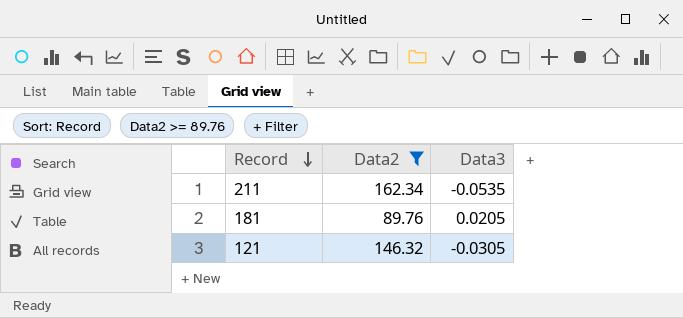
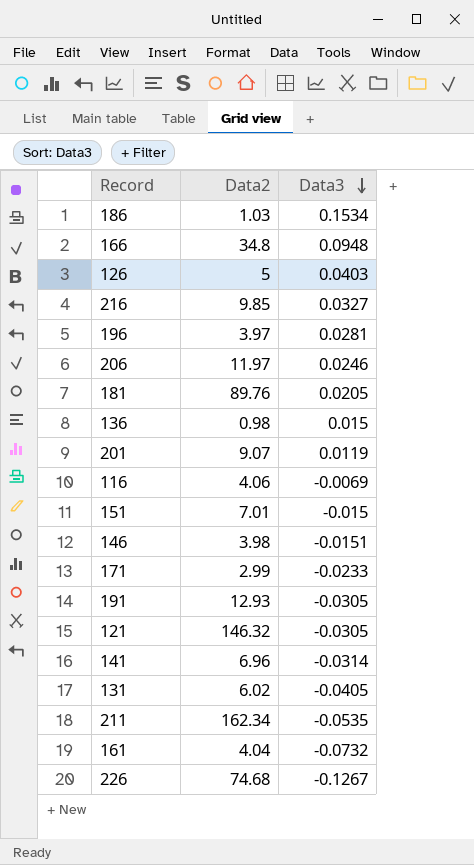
filter: Data2 >= 89.76 -> none
row order: Record descending -> Data3 descending

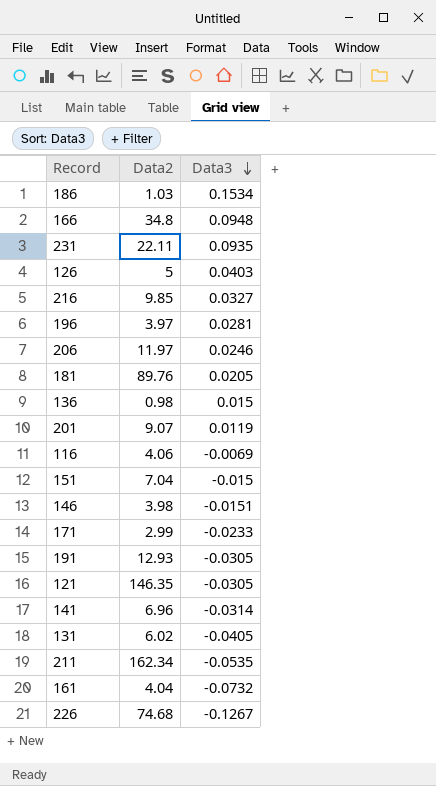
row 231: none -> 22.11 | 0.0935
151 | Data2: 7.01 -> 7.04
121 | Data2: 146.32 -> 146.35

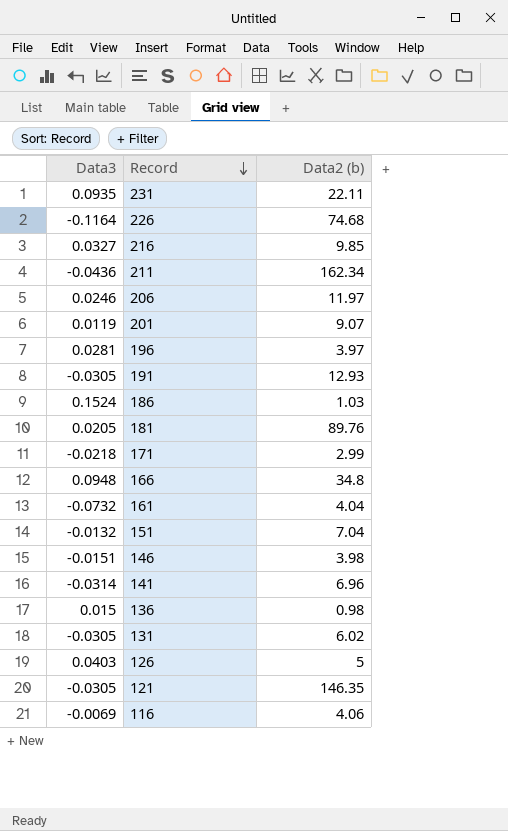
row order: Data3 descending -> Record descending
column Data3 | position: 3 -> 1
column name: Data2 -> Data2 (b)
226 | Data3: -0.1267 -> -0.1164
211 | Data3: -0.0535 -> -0.0436
186 | Data3: 0.1534 -> 0.1524
171 | Data3: -0.0233 -> -0.0218
151 | Data3: -0.015 -> -0.0132
131 | Data3: -0.0405 -> -0.0305

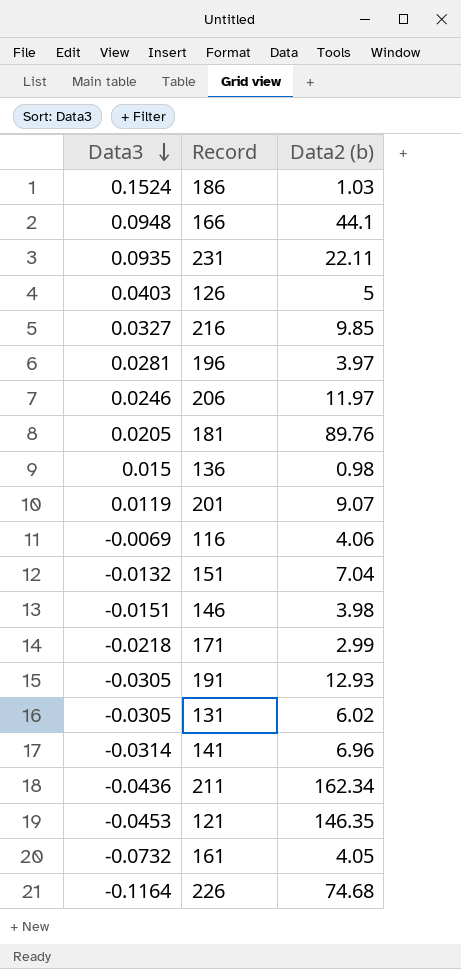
row order: Record descending -> Data3 descending
166 | Data2 (b): 34.8 -> 44.1
121 | Data3: -0.0305 -> -0.0453
161 | Data2 (b): 4.04 -> 4.05

